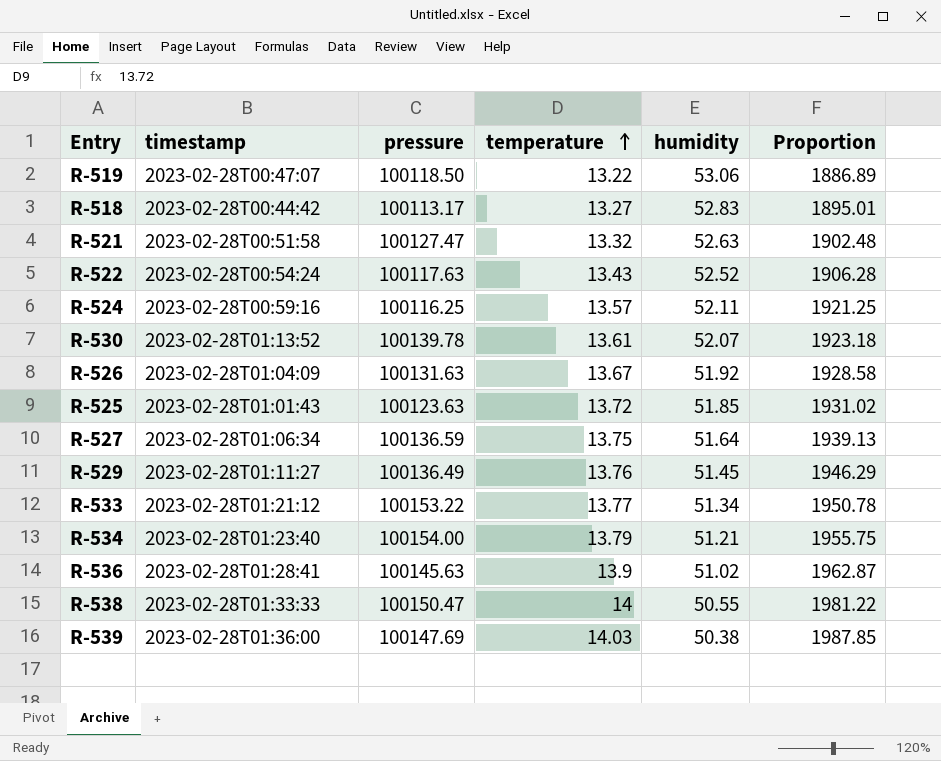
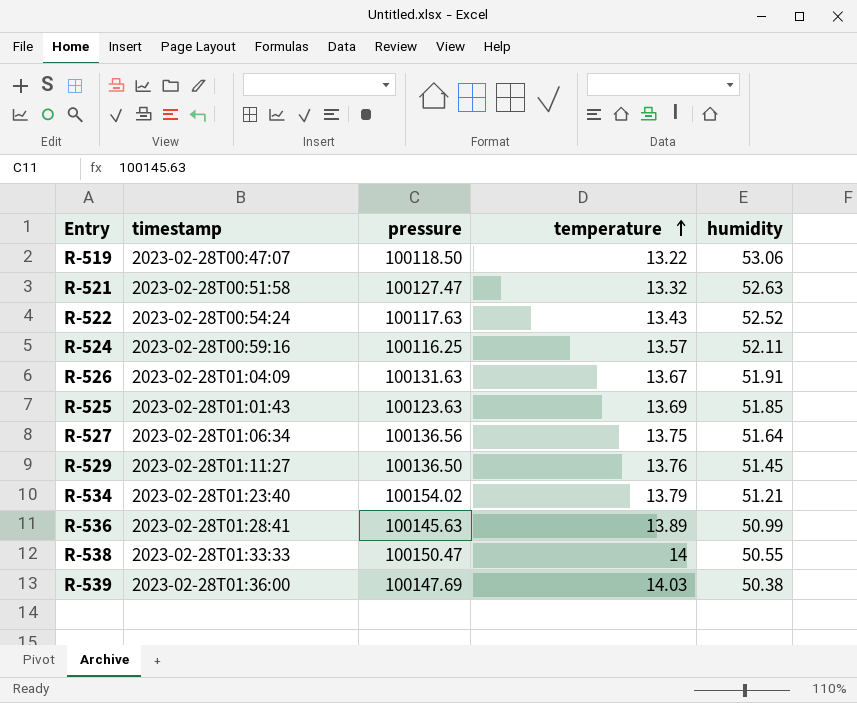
column Proportion | formula: [pressure] / [humidity] -> none
row R-518: 2023-02-28T00:44:42 | 100113.17 | 13.27 | 52.83 | 1895.01 -> none
row R-530: 2023-02-28T01:13:52 | 100139.78 | 13.61 | 52.07 | 1923.18 -> none
row R-533: 2023-02-28T01:21:12 | 100153.22 | 13.77 | 51.34 | 1950.78 -> none
R-526 | humidity: 51.92 -> 51.91
R-525 | temperature: 13.72 -> 13.69
R-527 | pressure: 100136.59 -> 100136.56
R-529 | pressure: 100136.49 -> 100136.50
R-534 | pressure: 100154.00 -> 100154.02
R-536 | temperature: 13.9 -> 13.89
R-536 | humidity: 51.02 -> 50.99

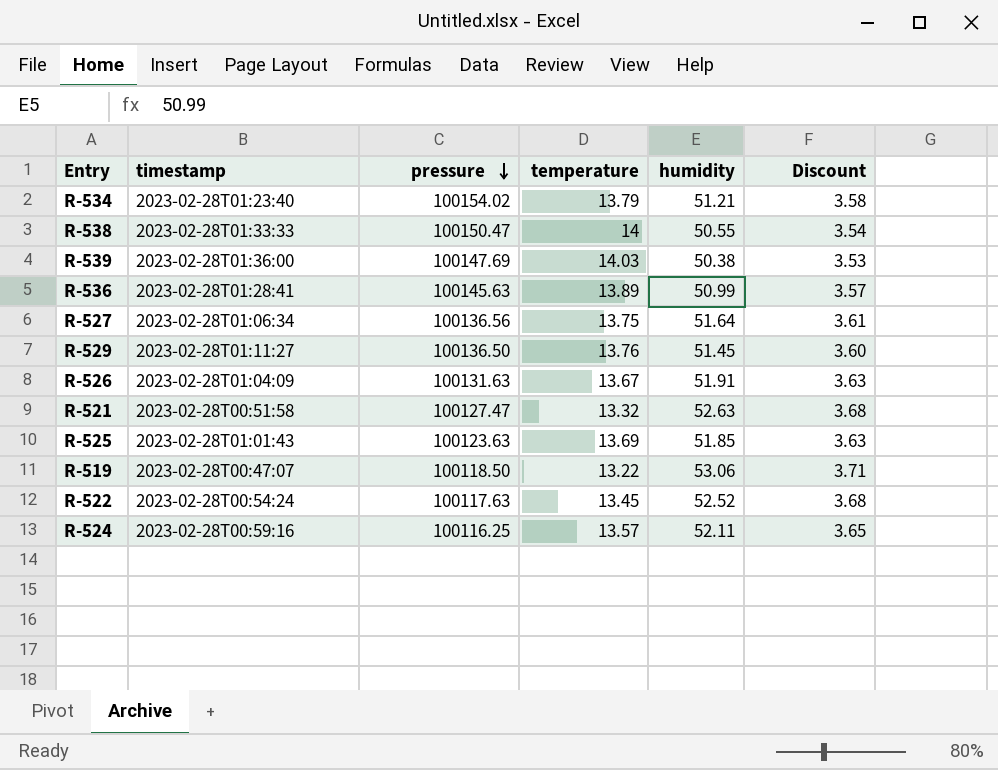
row order: temperature ascending -> pressure descending
column Discount | formula: none -> [humidity] * 0.07
R-522 | temperature: 13.43 -> 13.45

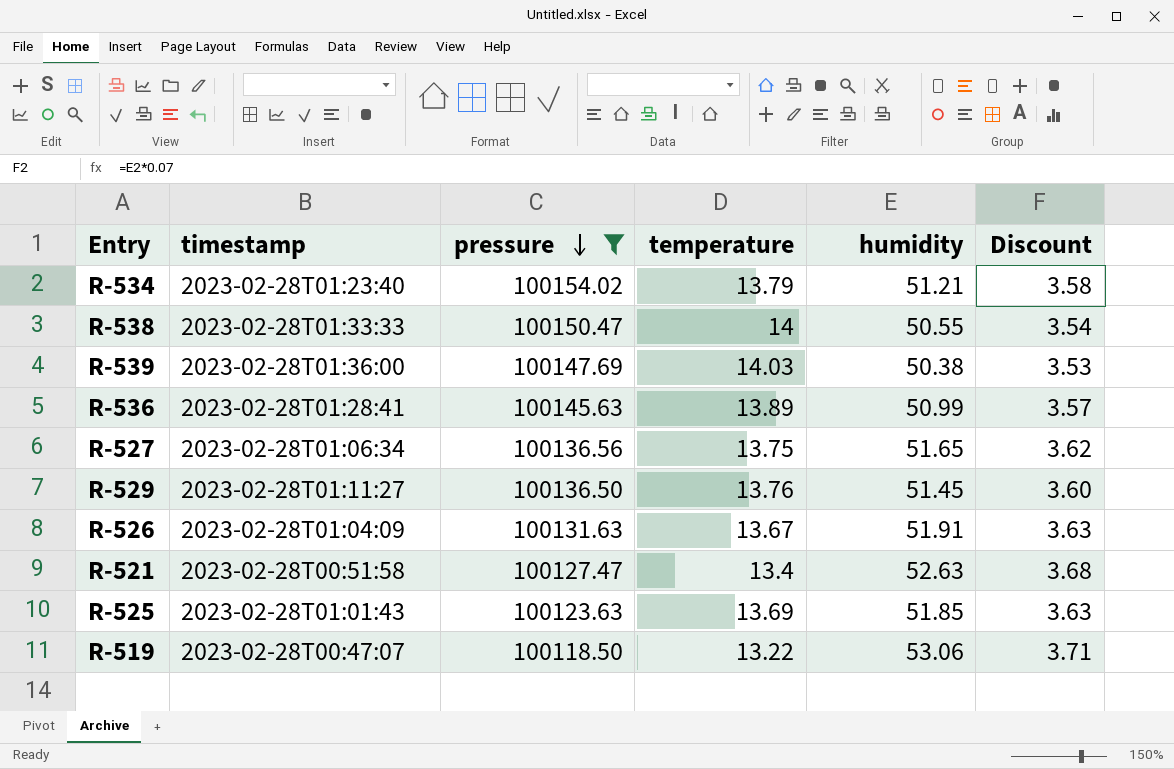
filter: none -> pressure >= 100118.50
R-527 | humidity: 51.64 -> 51.65
R-527 | Discount: 3.61 -> 3.62
R-521 | temperature: 13.32 -> 13.4

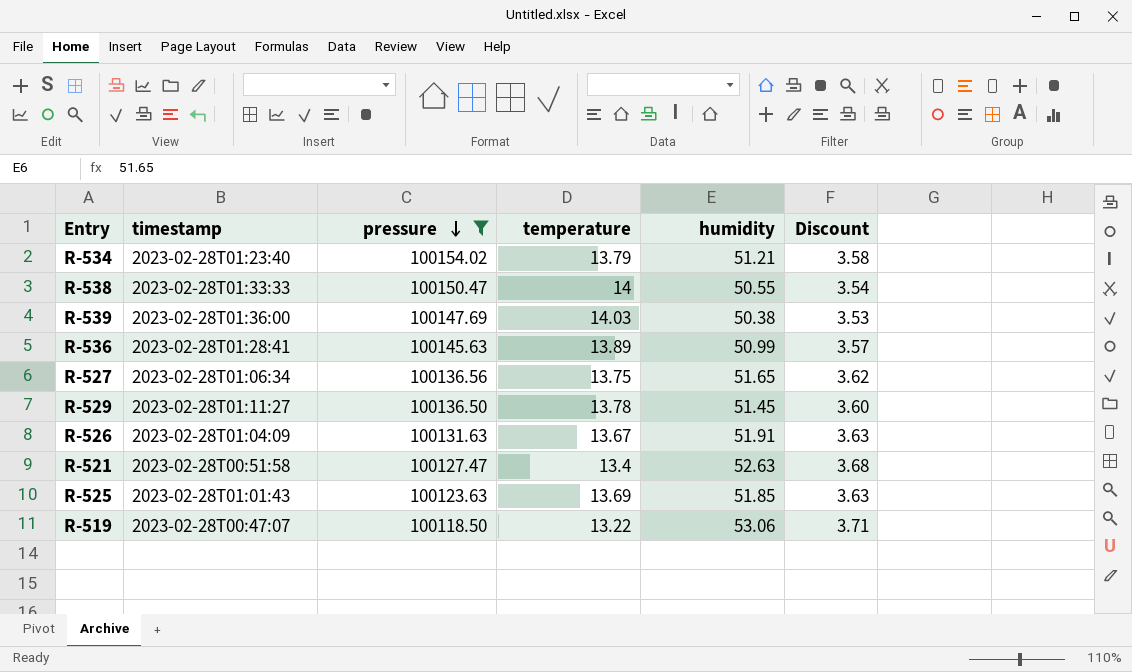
R-529 | temperature: 13.76 -> 13.78

